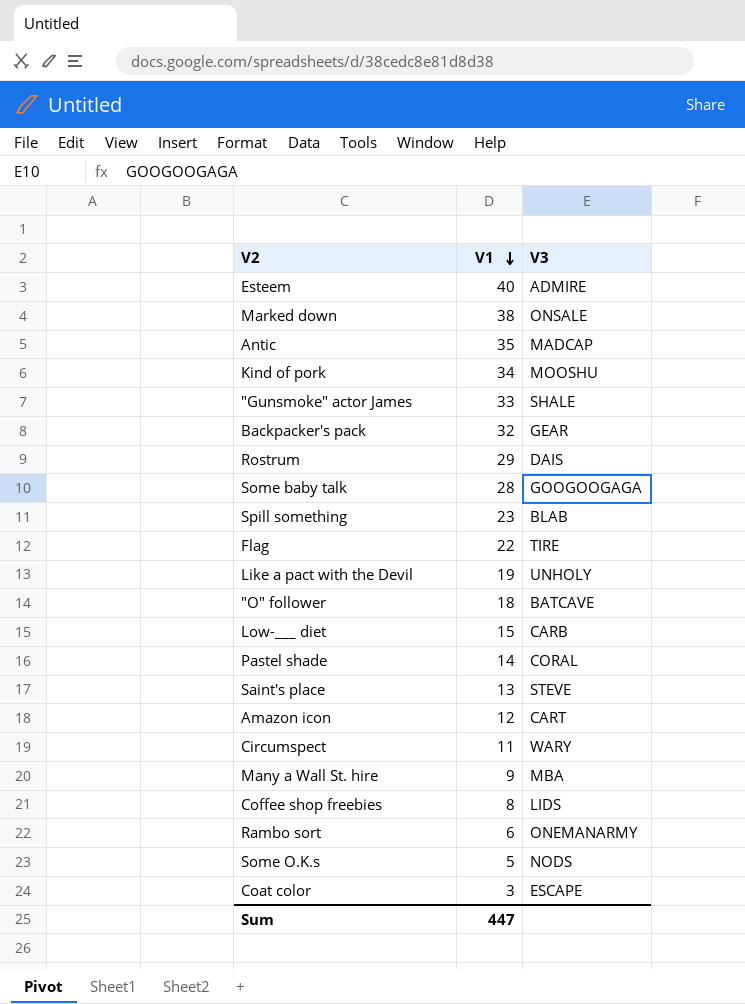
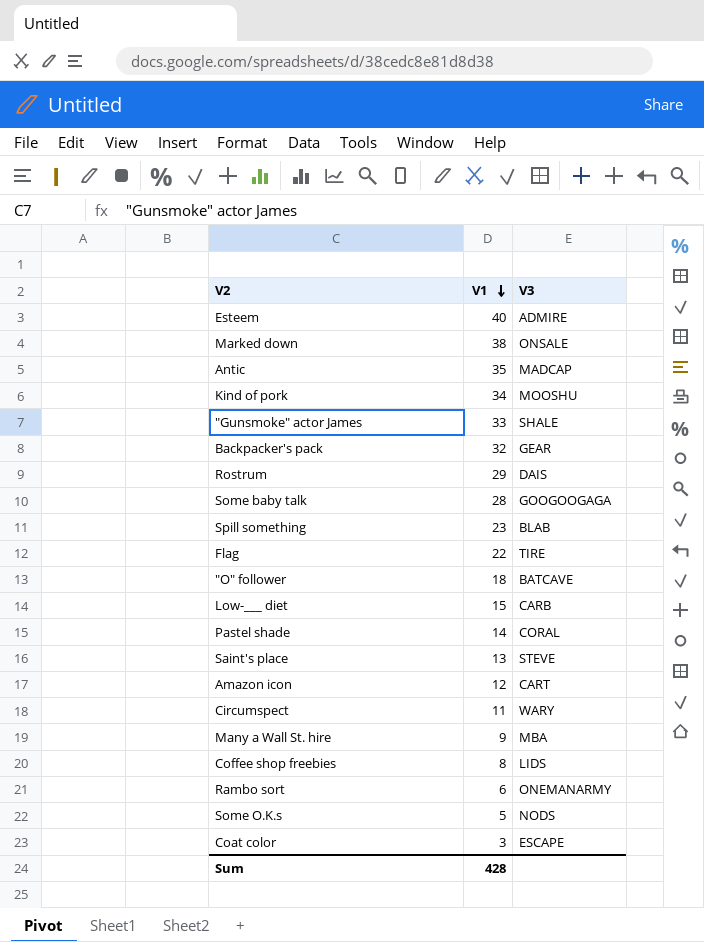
row Like a pact with the Devil: 19 | UNHOLY -> none
Sum | V1: 447 -> 428

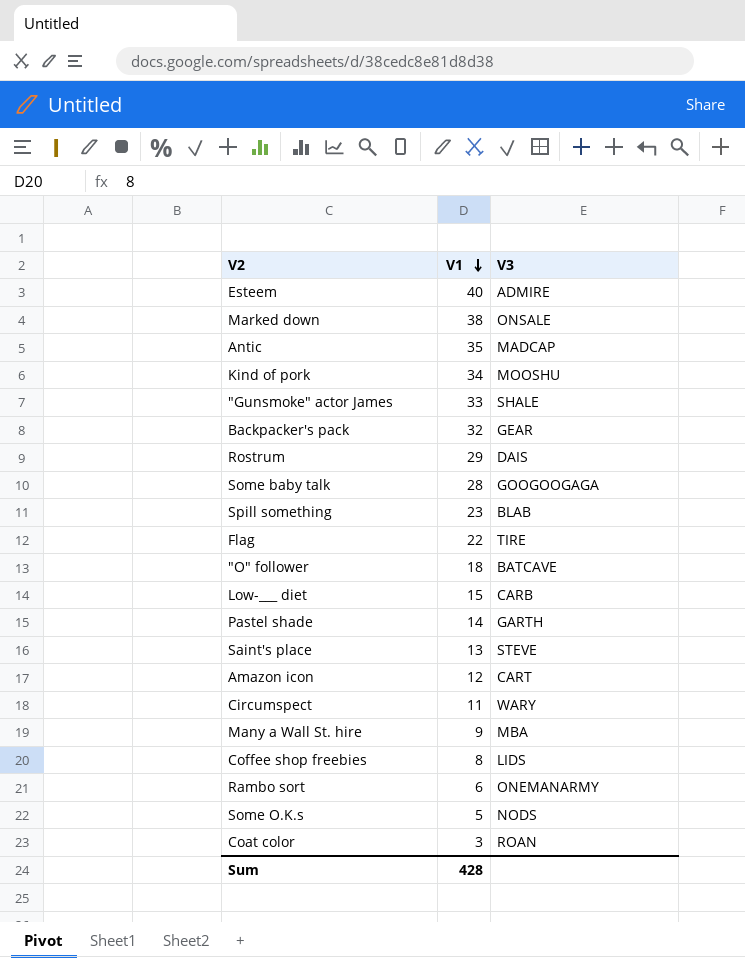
Pastel shade | V3: CORAL -> GARTH
Coat color | V3: ESCAPE -> ROAN

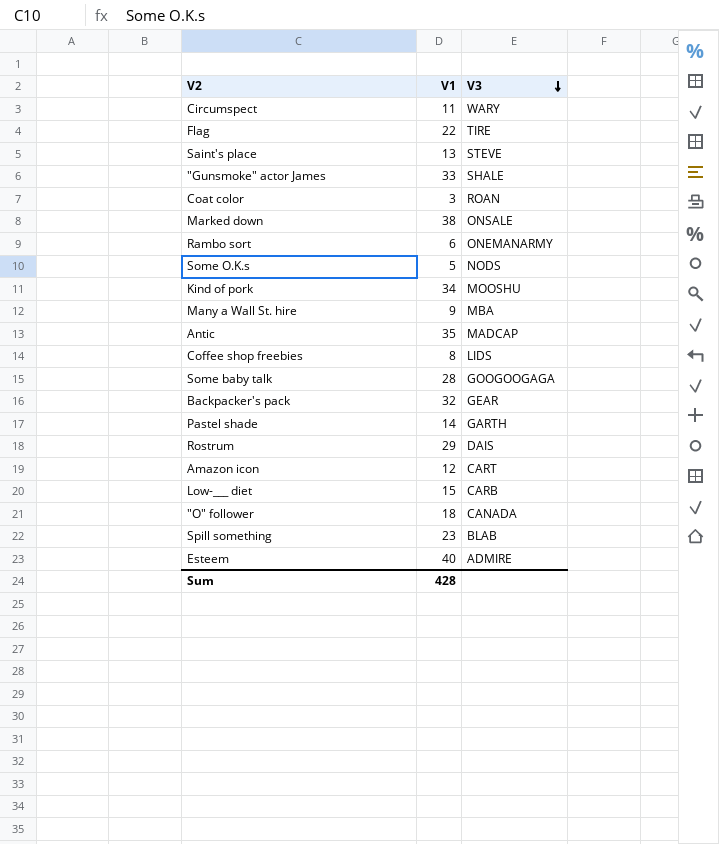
row order: V1 descending -> V3 descending
"O" follower | V3: BATCAVE -> CANADA

